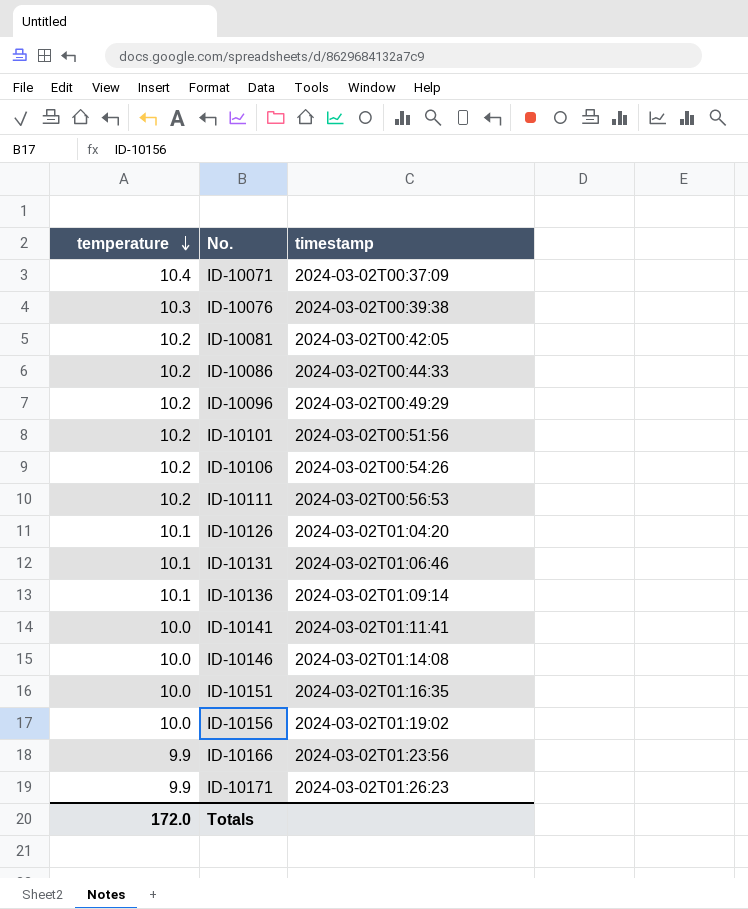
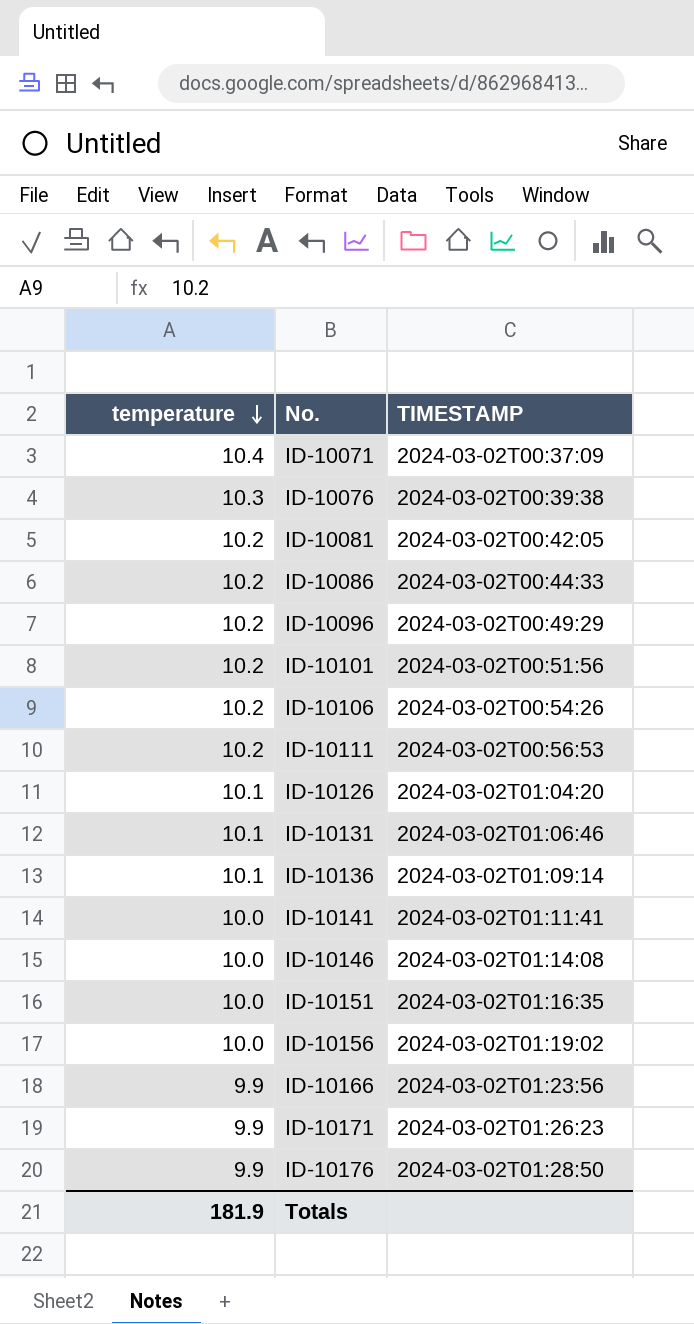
column name: timestamp -> TIMESTAMP
row ID-10176: none -> 9.9 | 2024-03-02T01:28:50
Totals | temperature: 172.0 -> 181.9

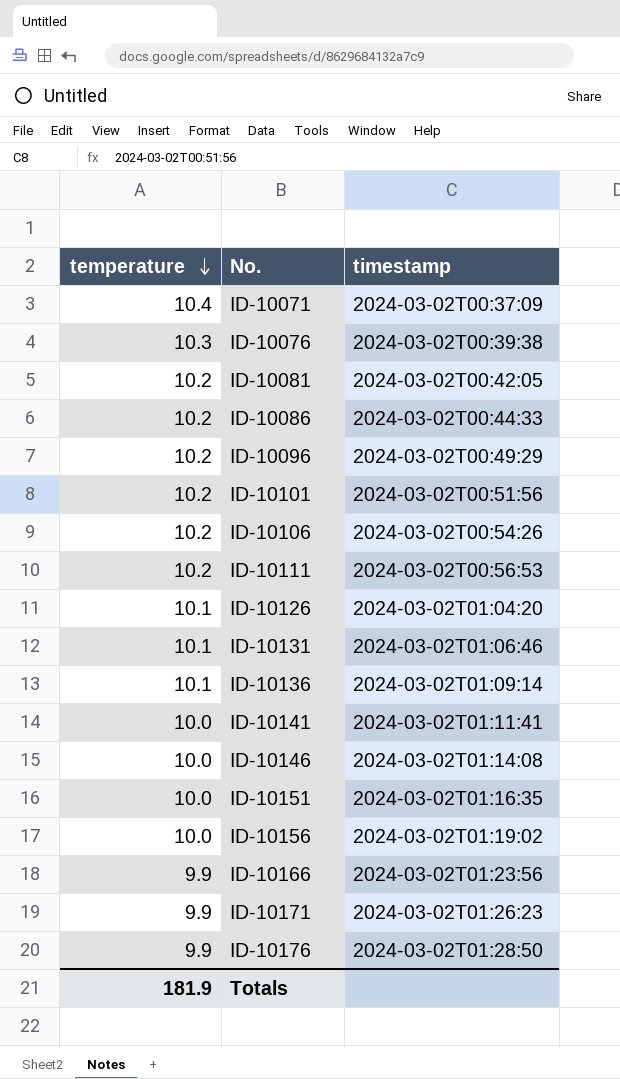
column name: TIMESTAMP -> timestamp

